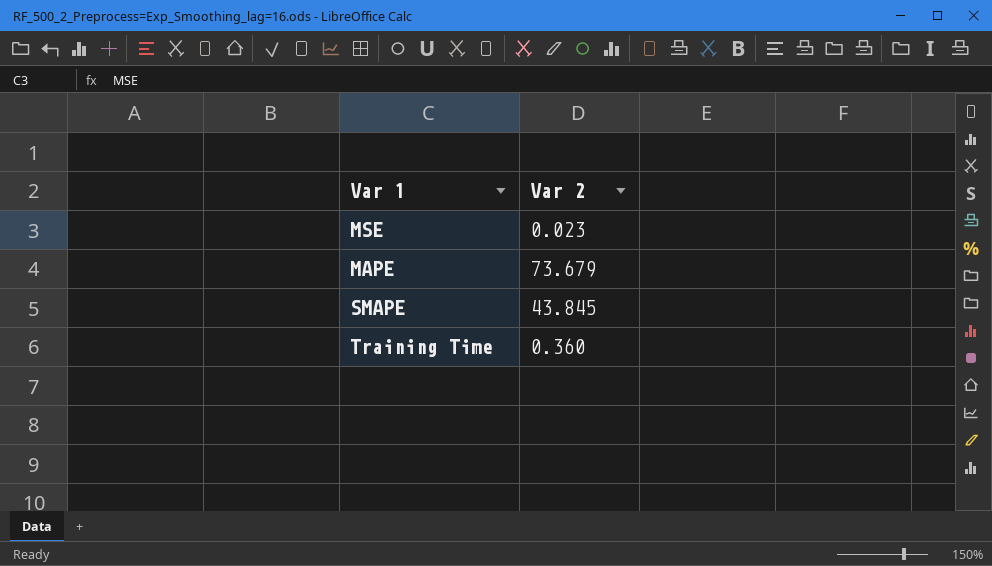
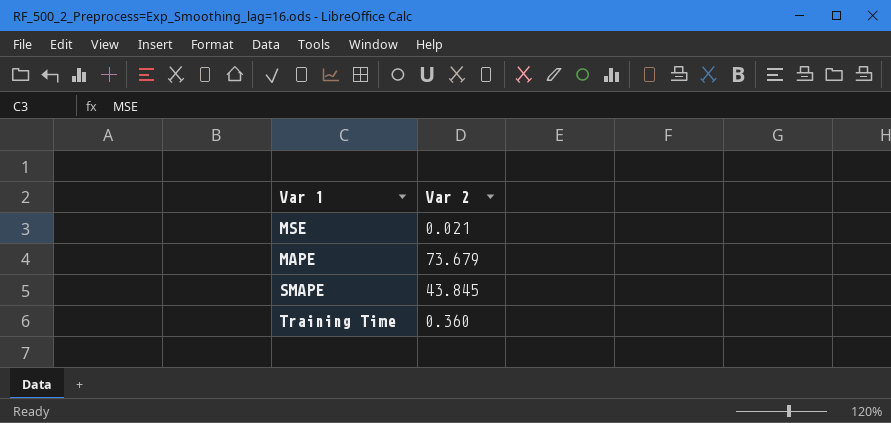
MSE | Var 2: 0.023 -> 0.021

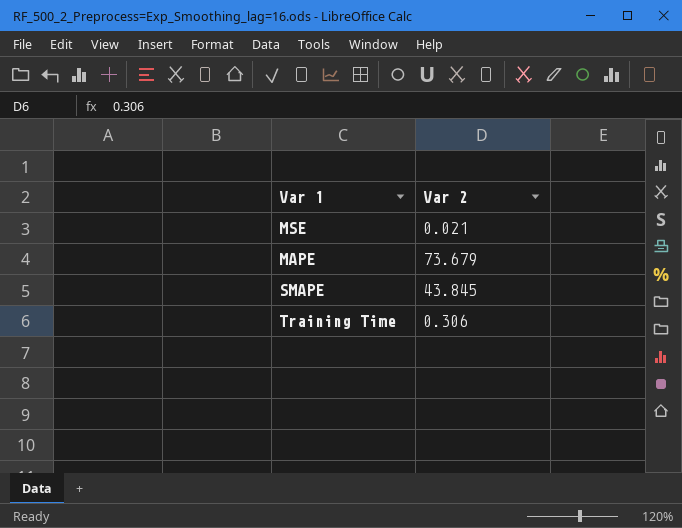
Training Time | Var 2: 0.360 -> 0.306

